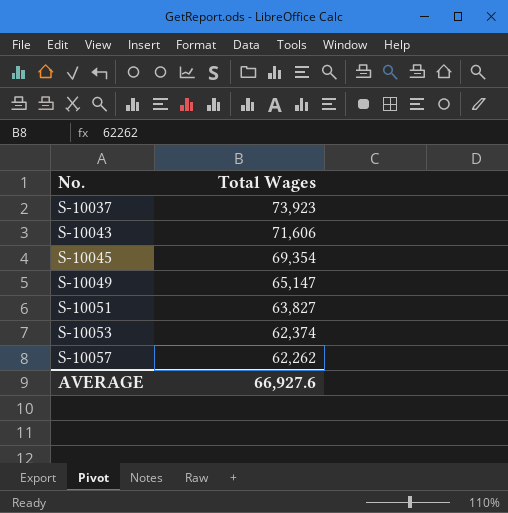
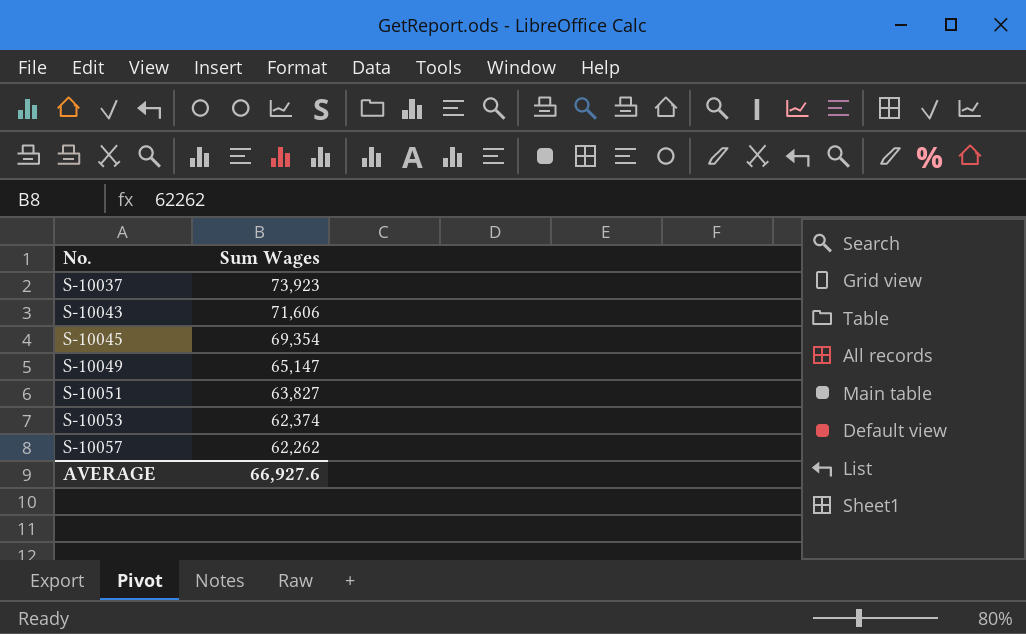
column name: Total Wages -> Sum Wages

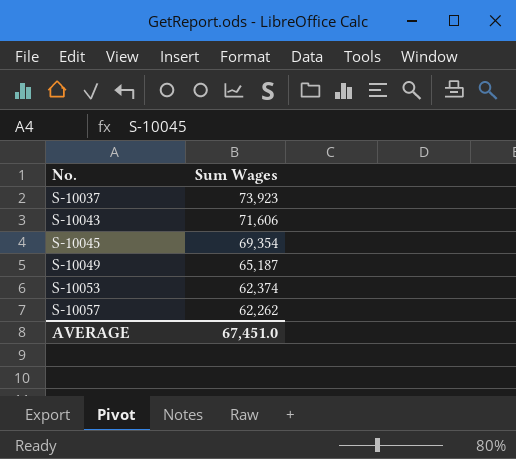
row S-10051: 63,827 -> none
S-10049 | Sum Wages: 65,147 -> 65,187
AVERAGE | Sum Wages: 66,927.6 -> 67,451.0

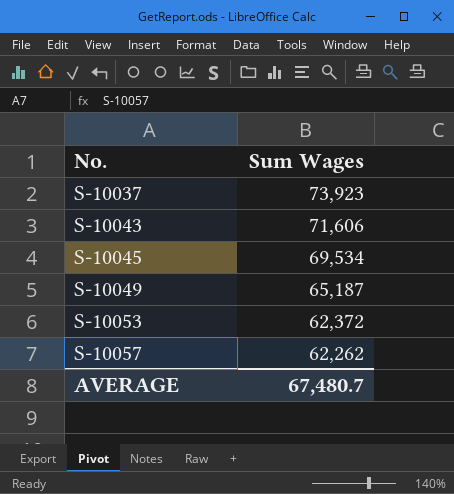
S-10045 | Sum Wages: 69,354 -> 69,534
S-10053 | Sum Wages: 62,374 -> 62,372
AVERAGE | Sum Wages: 67,451.0 -> 67,480.7

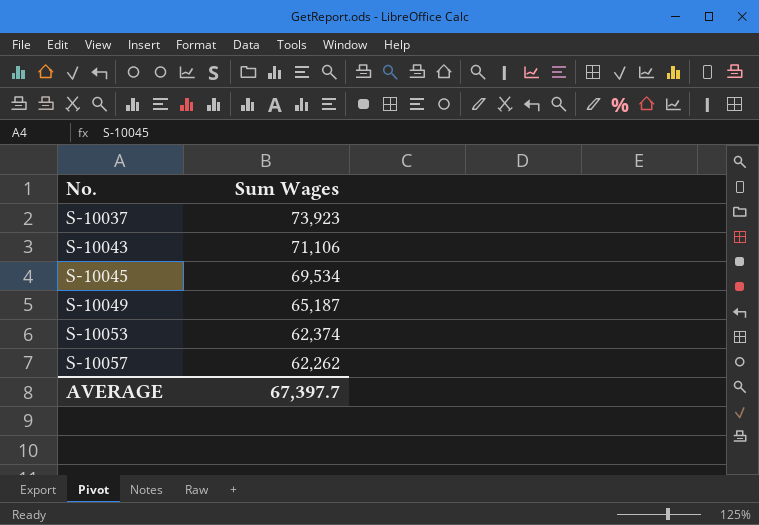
S-10043 | Sum Wages: 71,606 -> 71,106
S-10053 | Sum Wages: 62,372 -> 62,374
AVERAGE | Sum Wages: 67,480.7 -> 67,397.7

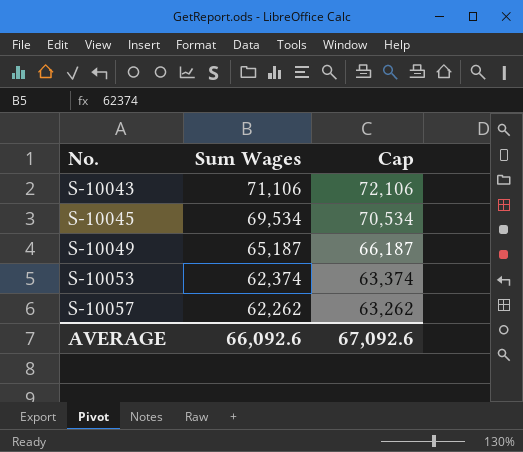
column Cap | formula: none -> [Sum Wages] + 1000
row S-10037: 73,923 -> none
AVERAGE | Sum Wages: 67,397.7 -> 66,092.6

